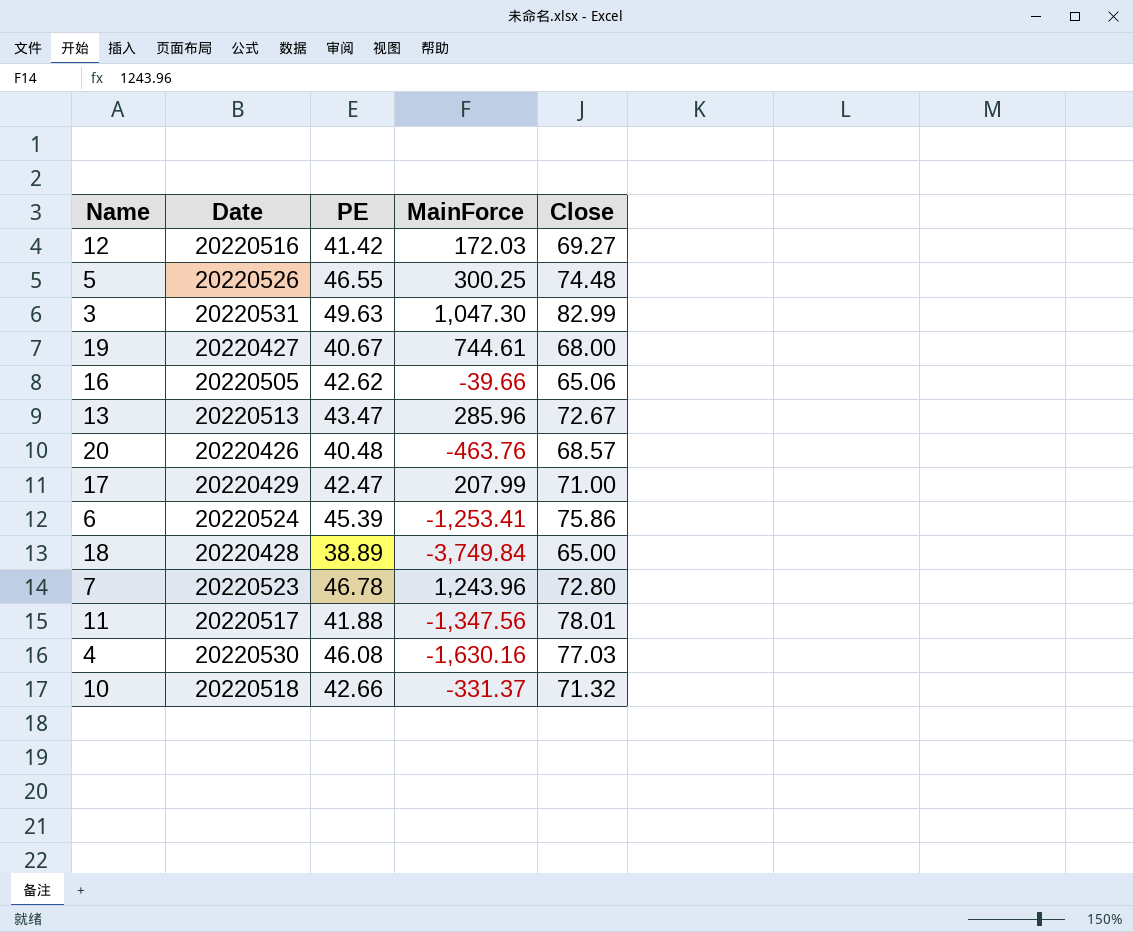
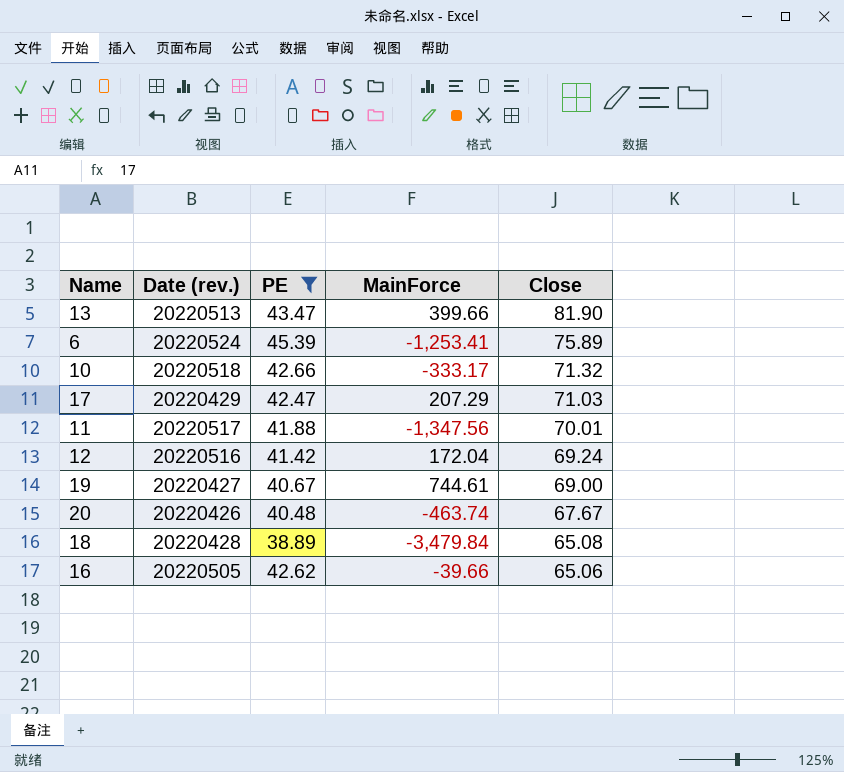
filter: none -> PE <= 45.39
row order: none -> Close descending
column name: Date -> Date (rev.)
13 | MainForce: 285.96 -> 399.66
13 | Close: 72.67 -> 81.90
6 | Close: 75.86 -> 75.89
10 | MainForce: -331.37 -> -333.17
17 | MainForce: 207.99 -> 207.29
17 | Close: 71.00 -> 71.03
11 | Close: 78.01 -> 70.01
12 | MainForce: 172.03 -> 172.04
12 | Close: 69.27 -> 69.24
19 | Close: 68.00 -> 69.00
20 | MainForce: -463.76 -> -463.74
20 | Close: 68.57 -> 67.67
18 | MainForce: -3,749.84 -> -3,479.84
18 | Close: 65.00 -> 65.08

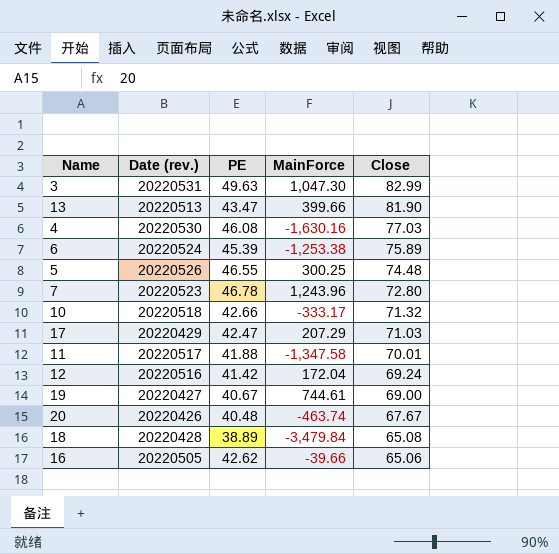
filter: PE <= 45.39 -> none
6 | MainForce: -1,253.41 -> -1,253.38
11 | MainForce: -1,347.56 -> -1,347.58

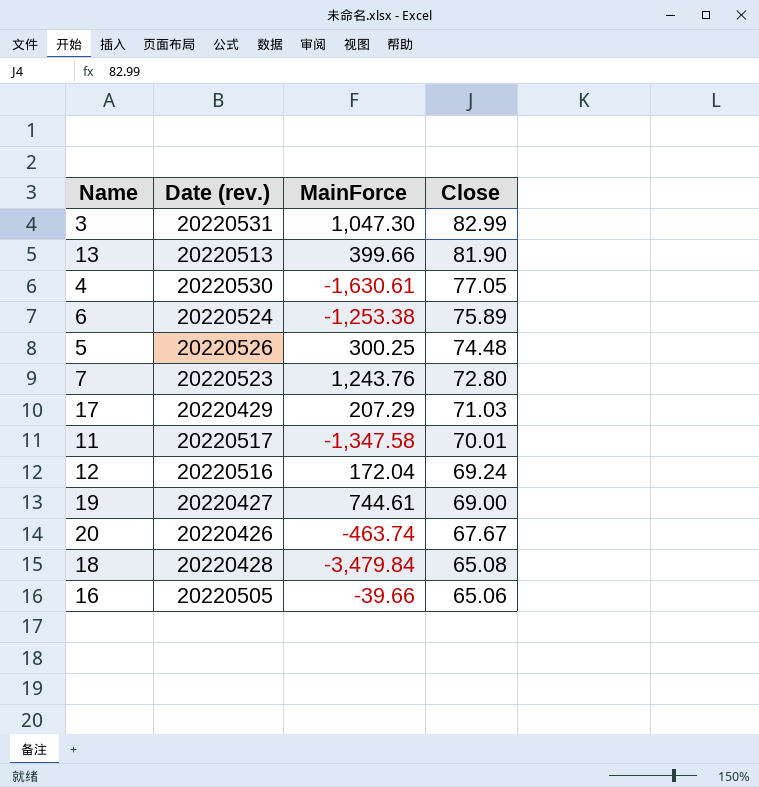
column PE | position: 3 -> none
row 10: 20220518 | 42.66 | -333.17 | 71.32 -> none
4 | MainForce: -1,630.16 -> -1,630.61
4 | Close: 77.03 -> 77.05
7 | MainForce: 1,243.96 -> 1,243.76

